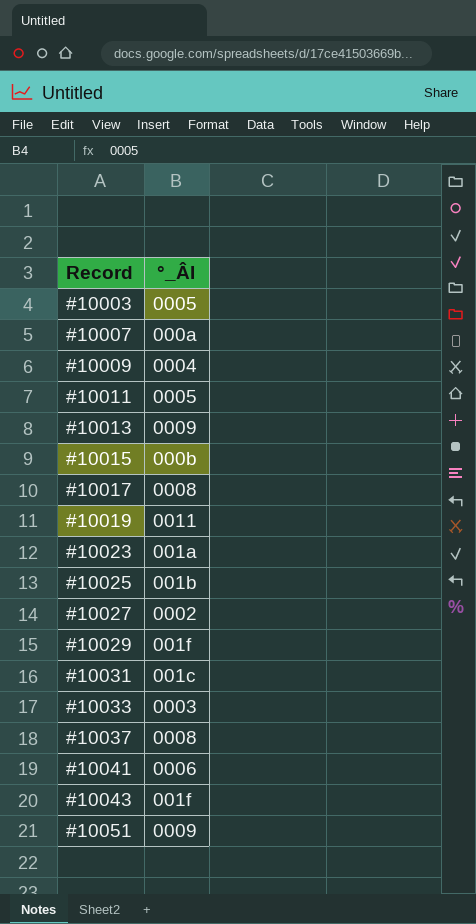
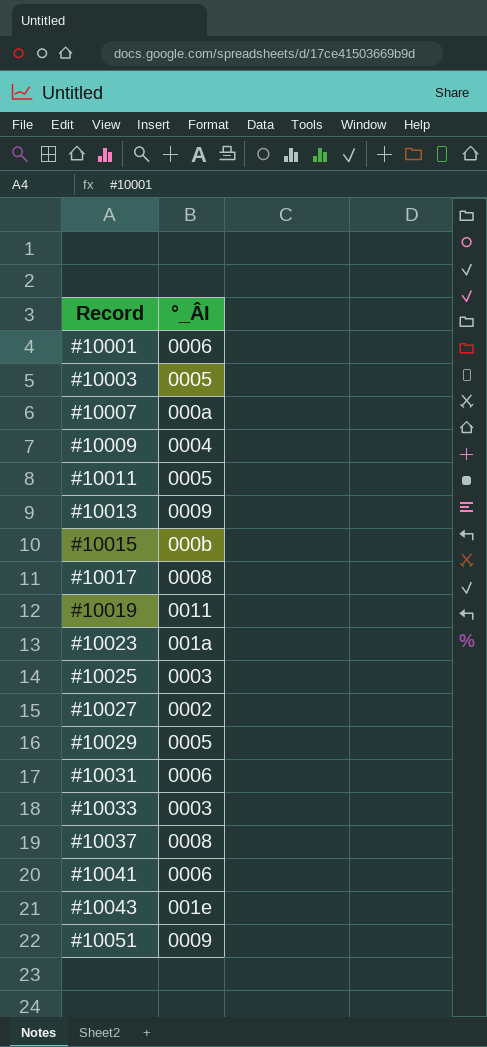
row #10001: none -> 0006
#10025 | °_ÂI: 001b -> 0003
#10029 | °_ÂI: 001f -> 0005
#10031 | °_ÂI: 001c -> 0006
#10043 | °_ÂI: 001f -> 001e

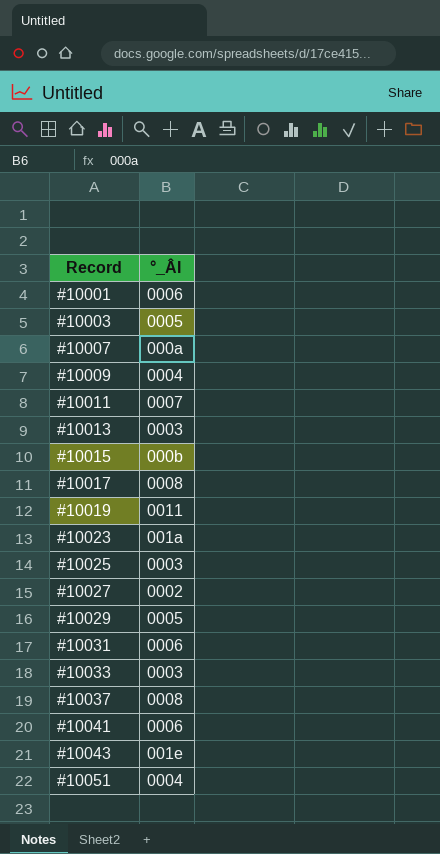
#10011 | °_ÂI: 0005 -> 0007
#10013 | °_ÂI: 0009 -> 0003
#10051 | °_ÂI: 0009 -> 0004

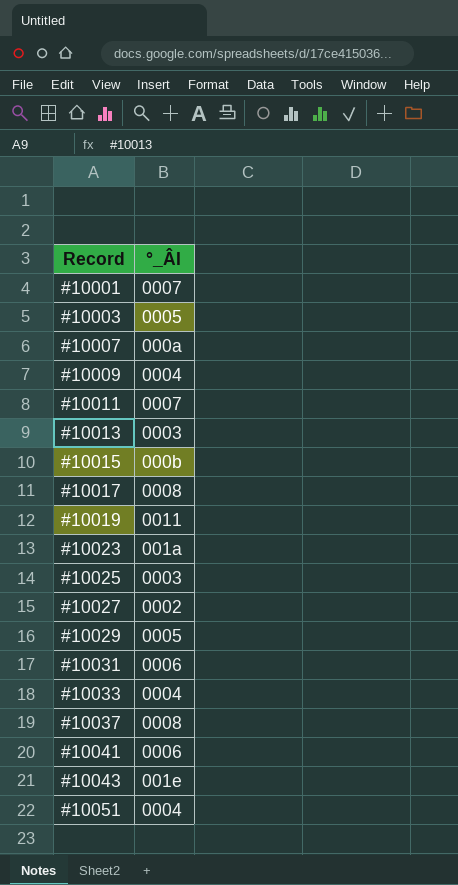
#10001 | °_ÂI: 0006 -> 0007
#10033 | °_ÂI: 0003 -> 0004

